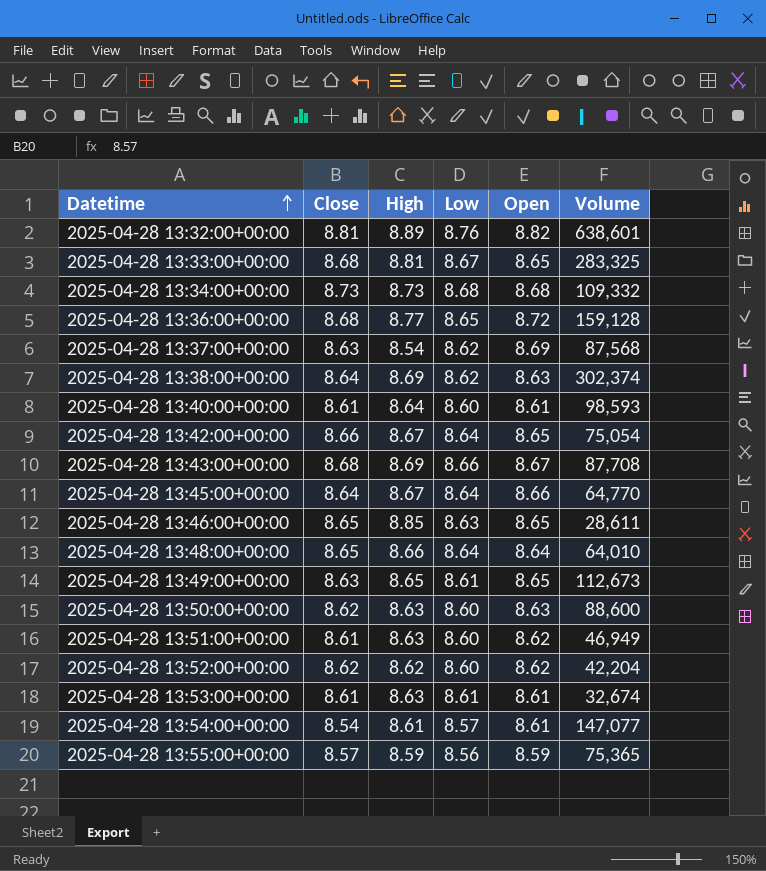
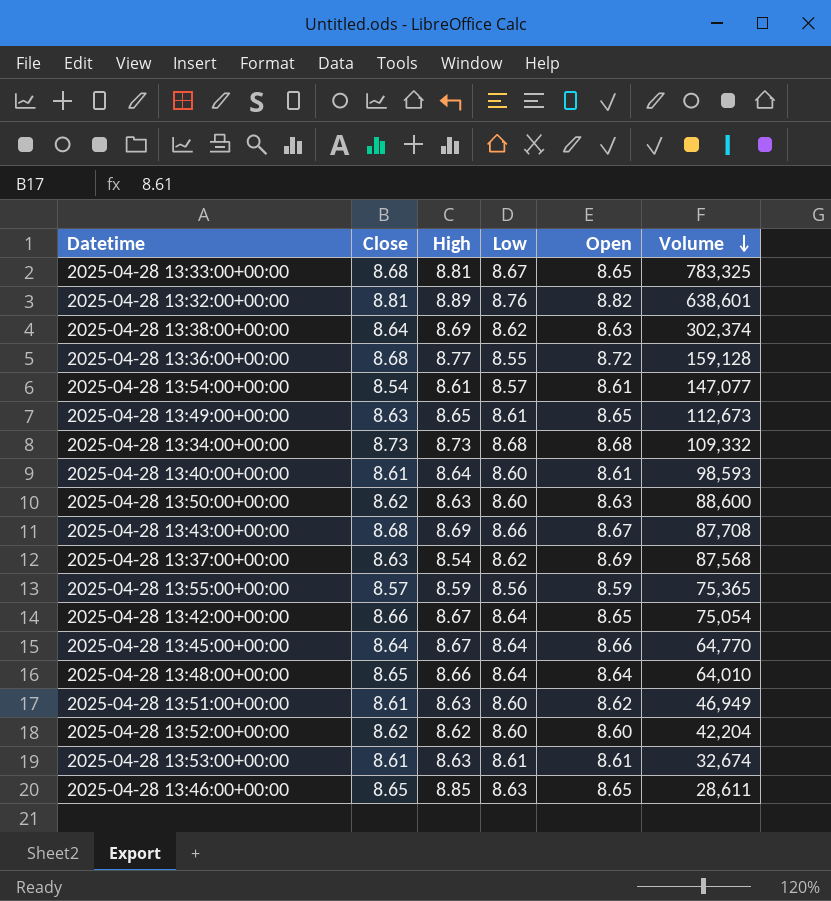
row order: Datetime ascending -> Volume descending
2025-04-28 13:33:00+00:00 | Volume: 283,325 -> 783,325
2025-04-28 13:36:00+00:00 | Low: 8.65 -> 8.55
2025-04-28 13:52:00+00:00 | Open: 8.62 -> 8.60

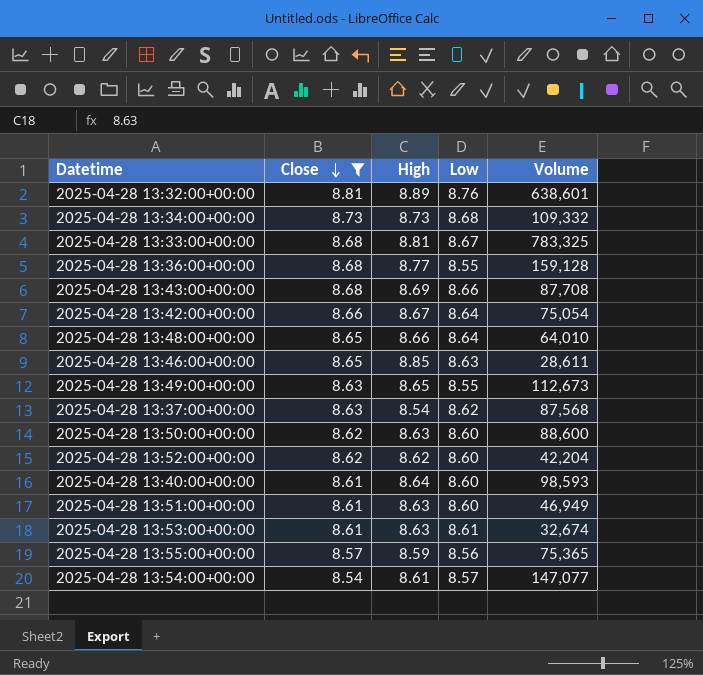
filter: none -> Close != 8.64
row order: Volume descending -> Close descending
column Open | position: 5 -> none
2025-04-28 13:49:00+00:00 | Low: 8.61 -> 8.55

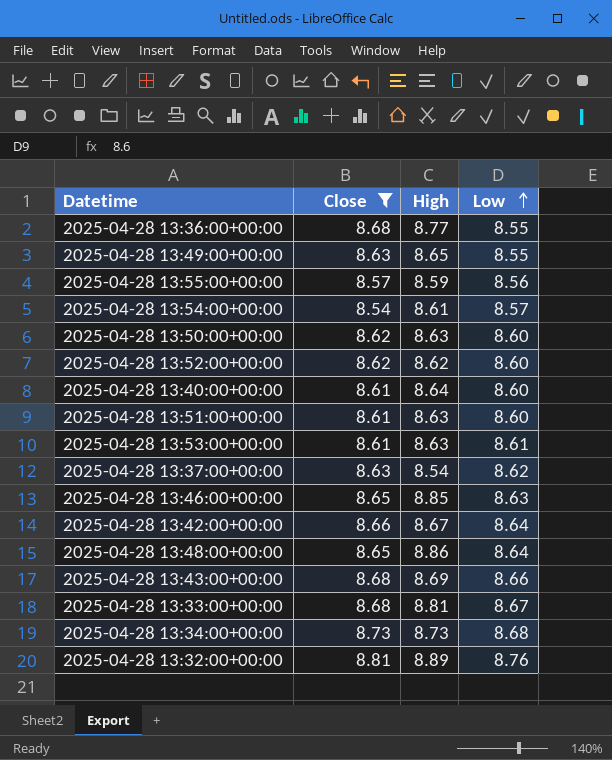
row order: Close descending -> Low ascending
column Volume | position: 5 -> none
2025-04-28 13:48:00+00:00 | High: 8.66 -> 8.86

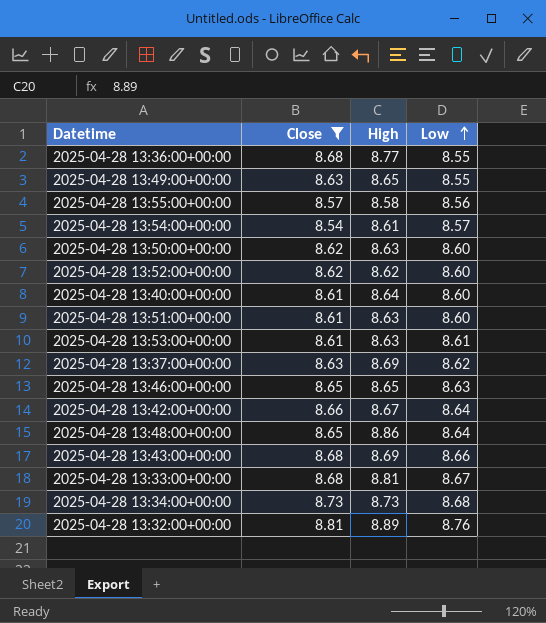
2025-04-28 13:55:00+00:00 | High: 8.59 -> 8.58
2025-04-28 13:37:00+00:00 | High: 8.54 -> 8.69
2025-04-28 13:46:00+00:00 | High: 8.85 -> 8.65

